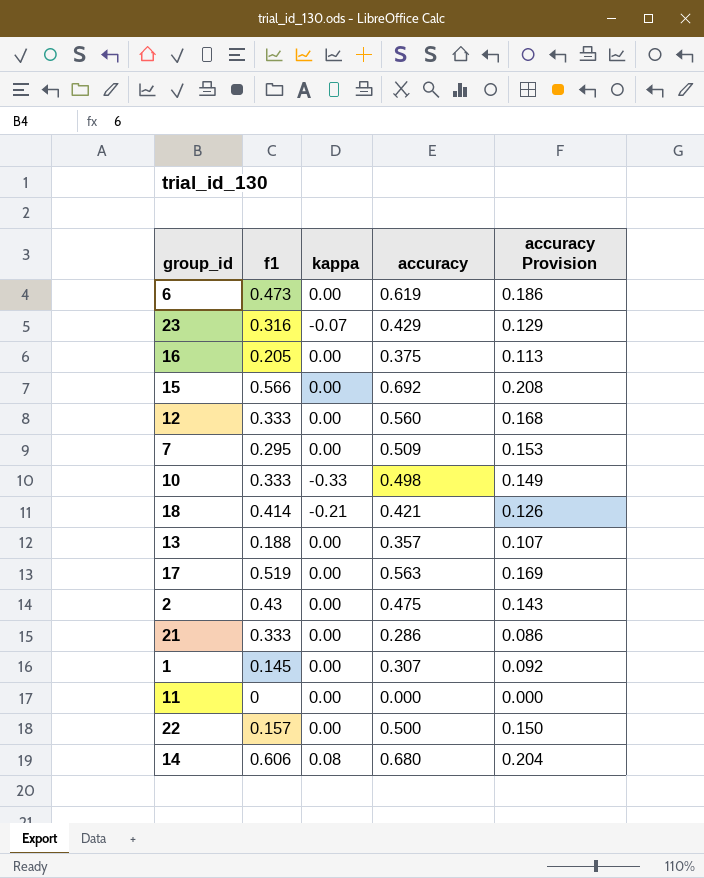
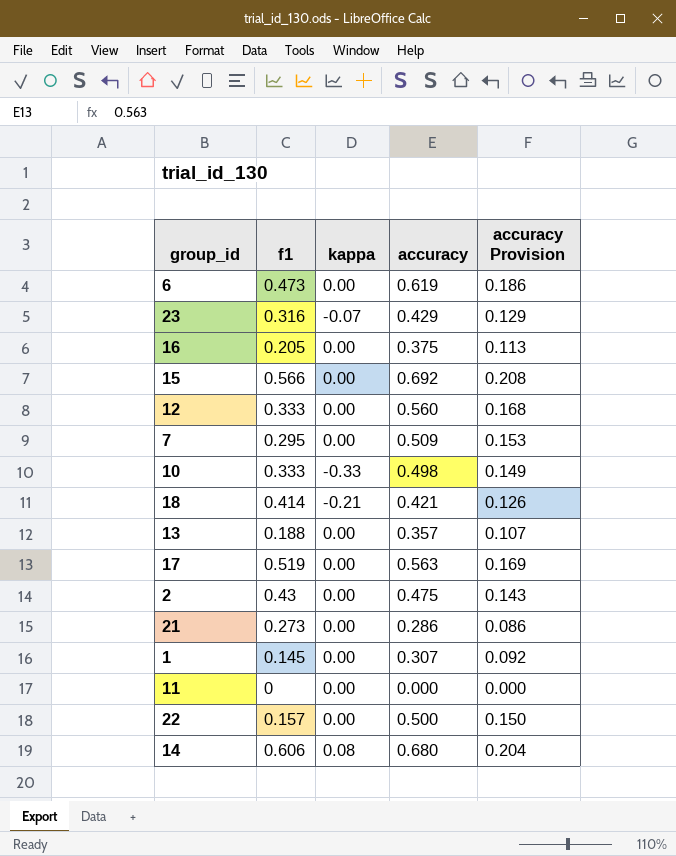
21 | f1: 0.333 -> 0.273

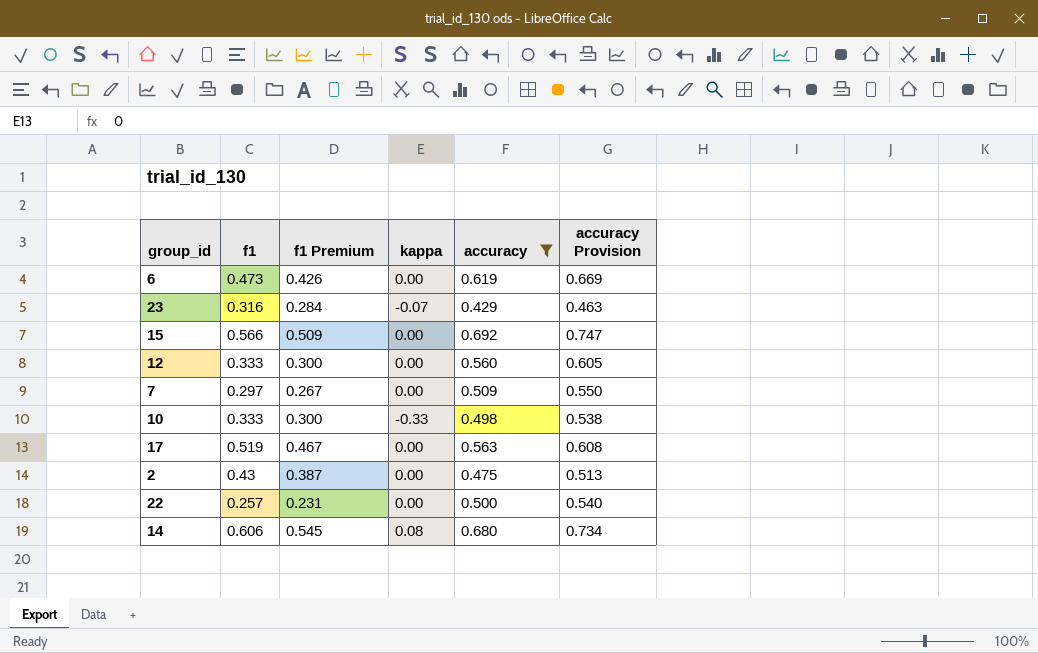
filter: none -> accuracy >= 0.429
column f1 Premium | formula: none -> [f1] * 0.9
column accuracy Provision | formula: [accuracy] * 0.3 -> [accuracy] * 1.08
7 | f1: 0.295 -> 0.297
22 | f1: 0.157 -> 0.257

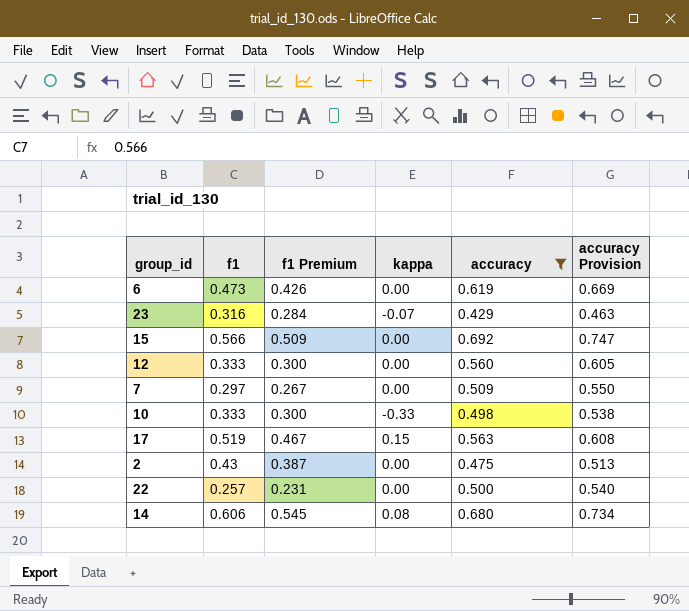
17 | kappa: 0.00 -> 0.15

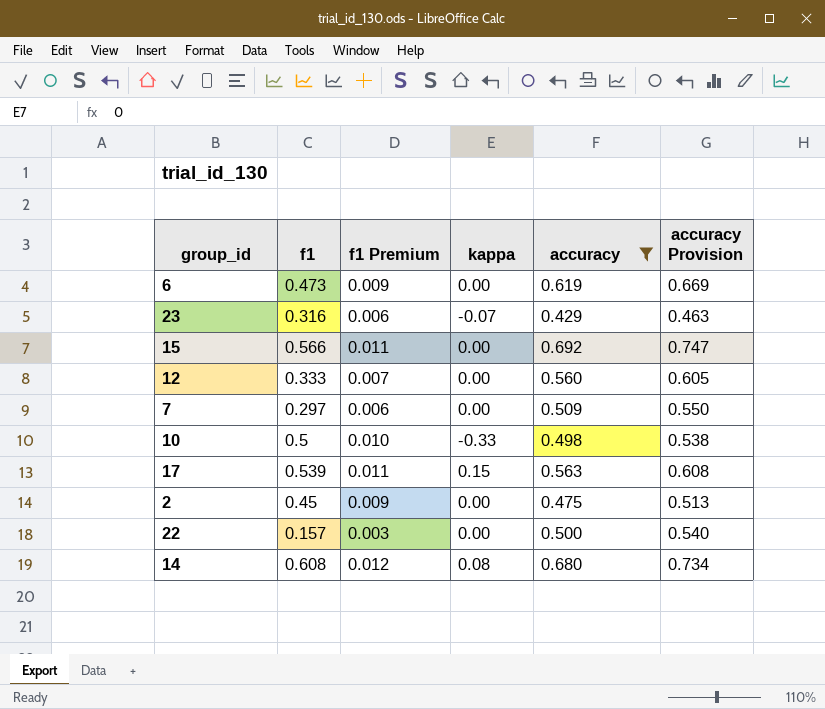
column f1 Premium | formula: [f1] * 0.9 -> [f1] * 0.02
10 | f1: 0.333 -> 0.5
17 | f1: 0.519 -> 0.539
2 | f1: 0.43 -> 0.45
22 | f1: 0.257 -> 0.157
14 | f1: 0.606 -> 0.608

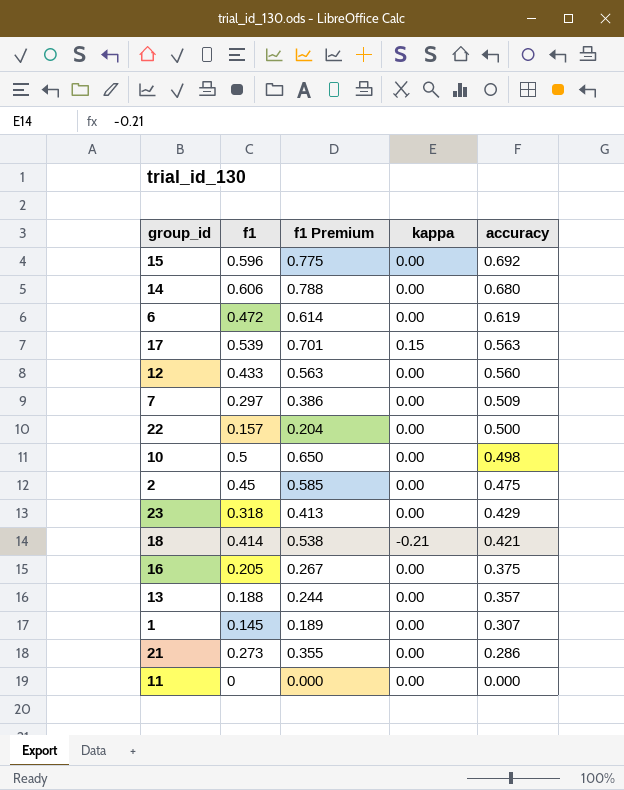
filter: accuracy >= 0.429 -> none
row order: none -> accuracy descending
column accuracy Provision | formula: [accuracy] * 1.08 -> none
column f1 Premium | formula: [f1] * 0.02 -> [f1] * 1.3
15 | f1: 0.566 -> 0.596
14 | f1: 0.608 -> 0.606
14 | kappa: 0.08 -> 0.00
6 | f1: 0.473 -> 0.472
12 | f1: 0.333 -> 0.433
10 | kappa: -0.33 -> 0.00
23 | f1: 0.316 -> 0.318
23 | kappa: -0.07 -> 0.00

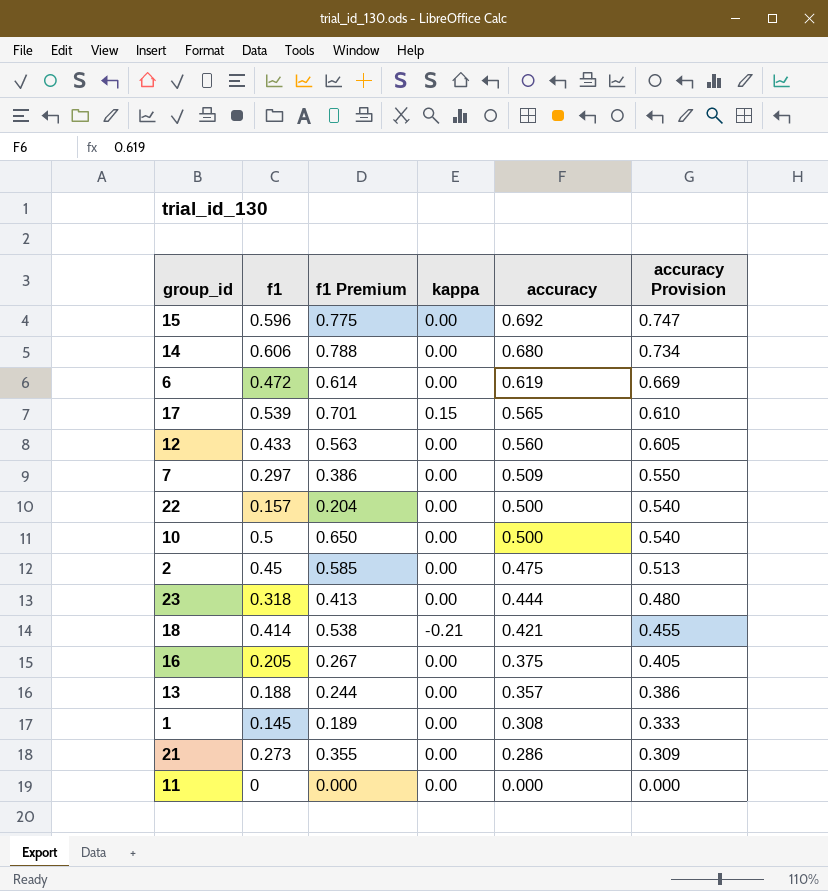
column accuracy Provision | formula: none -> [accuracy] * 1.08
17 | accuracy: 0.563 -> 0.565
10 | accuracy: 0.498 -> 0.500
23 | accuracy: 0.429 -> 0.444
1 | accuracy: 0.307 -> 0.308

